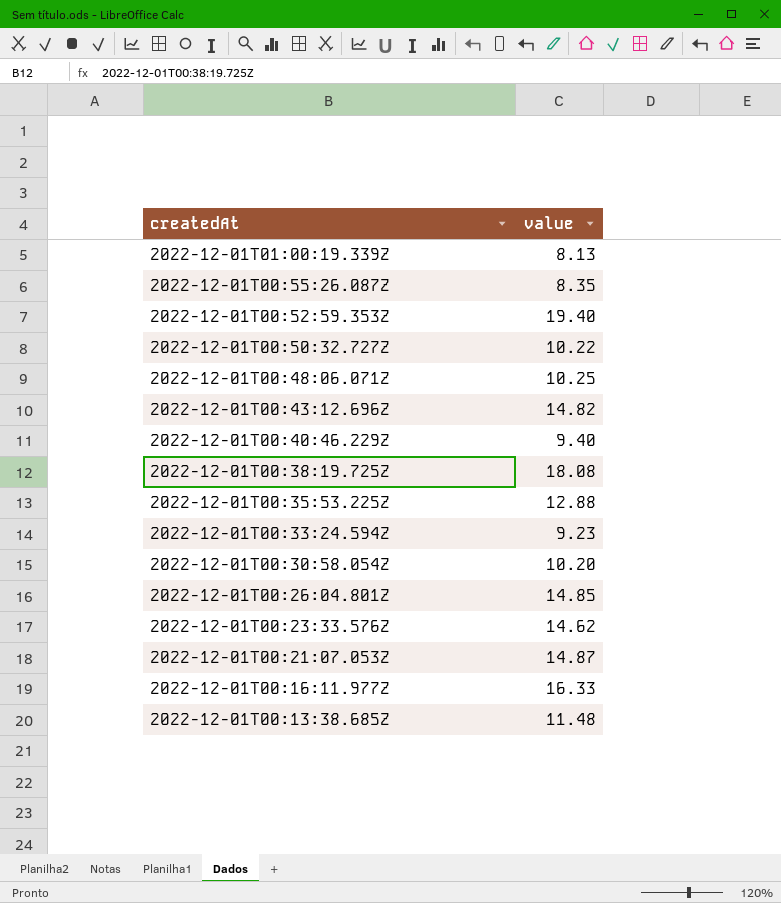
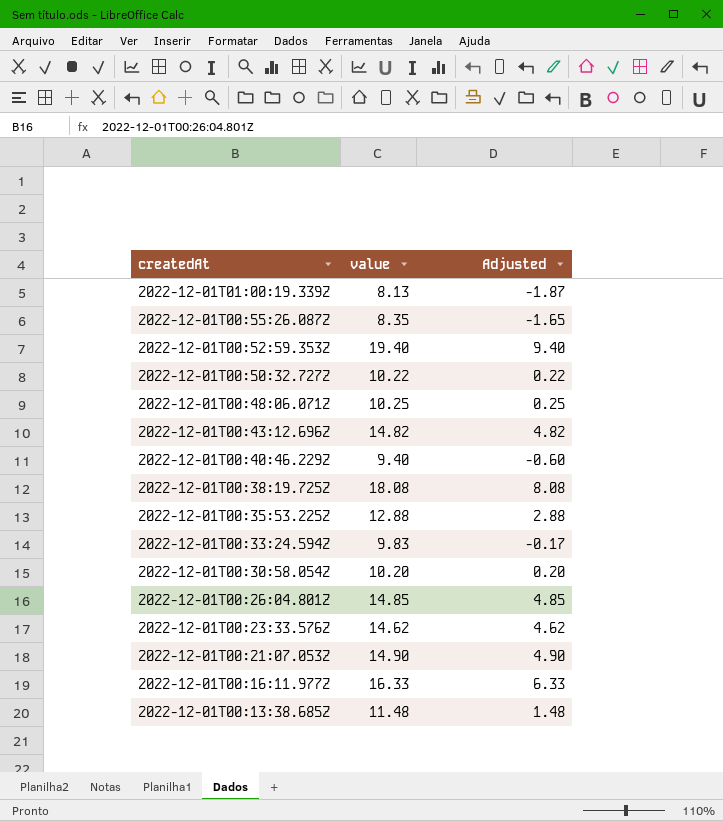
column Adjusted | formula: none -> [value] - 10
2022-12-01T00:33:24.594Z | value: 9.23 -> 9.83
2022-12-01T00:21:07.053Z | value: 14.87 -> 14.90

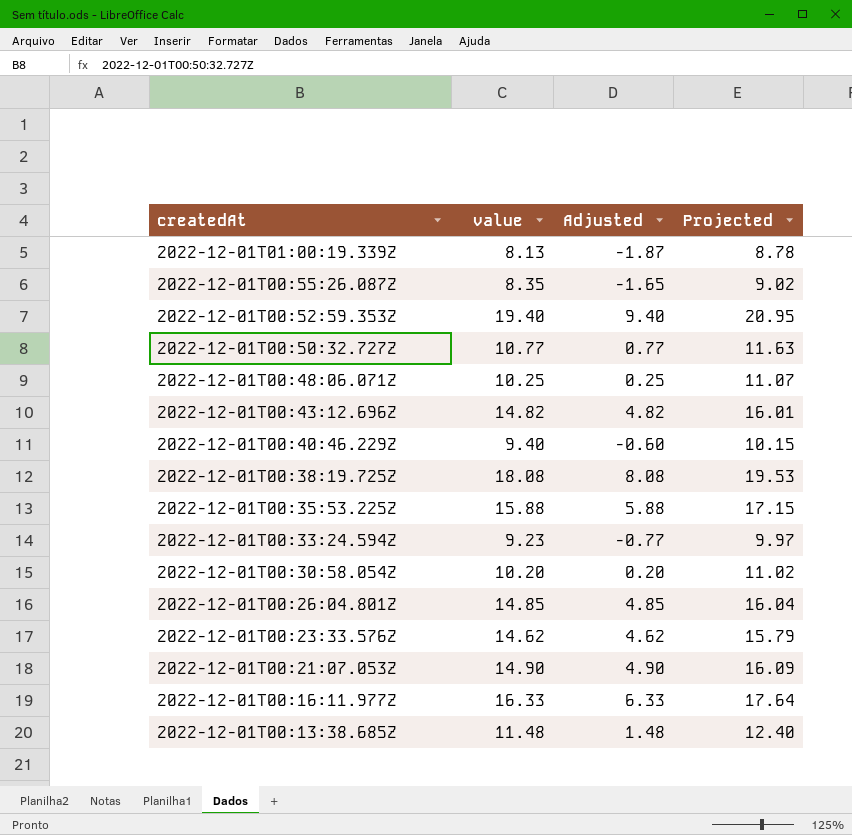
column Projected | formula: none -> [value] * 1.08
2022-12-01T00:50:32.727Z | value: 10.22 -> 10.77
2022-12-01T00:50:32.727Z | Adjusted: 0.22 -> 0.77
2022-12-01T00:35:53.225Z | value: 12.88 -> 15.88
2022-12-01T00:35:53.225Z | Adjusted: 2.88 -> 5.88
2022-12-01T00:33:24.594Z | value: 9.83 -> 9.23
2022-12-01T00:33:24.594Z | Adjusted: -0.17 -> -0.77

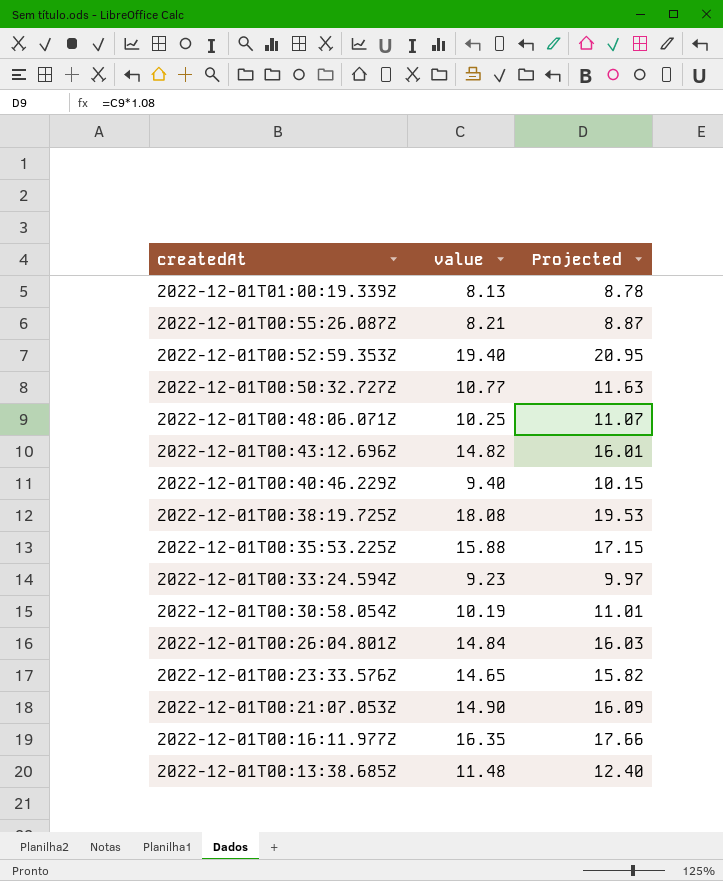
column Adjusted | formula: [value] - 10 -> none
2022-12-01T00:55:26.087Z | value: 8.35 -> 8.21
2022-12-01T00:55:26.087Z | Projected: 9.02 -> 8.87
2022-12-01T00:30:58.054Z | value: 10.20 -> 10.19
2022-12-01T00:30:58.054Z | Projected: 11.02 -> 11.01
2022-12-01T00:26:04.801Z | value: 14.85 -> 14.84
2022-12-01T00:26:04.801Z | Projected: 16.04 -> 16.03
2022-12-01T00:23:33.576Z | value: 14.62 -> 14.65
2022-12-01T00:23:33.576Z | Projected: 15.79 -> 15.82
2022-12-01T00:16:11.977Z | value: 16.33 -> 16.35
2022-12-01T00:16:11.977Z | Projected: 17.64 -> 17.66

